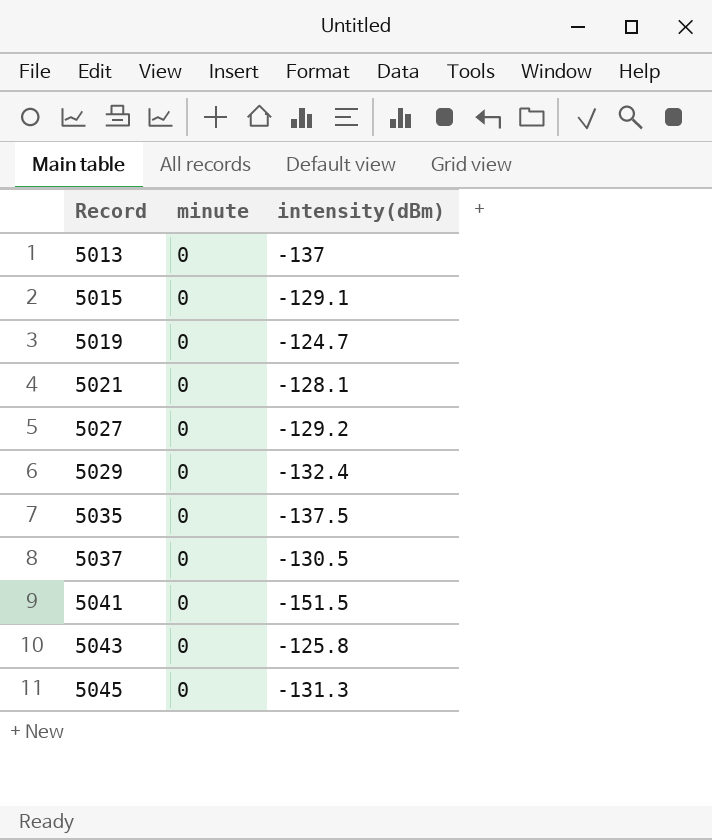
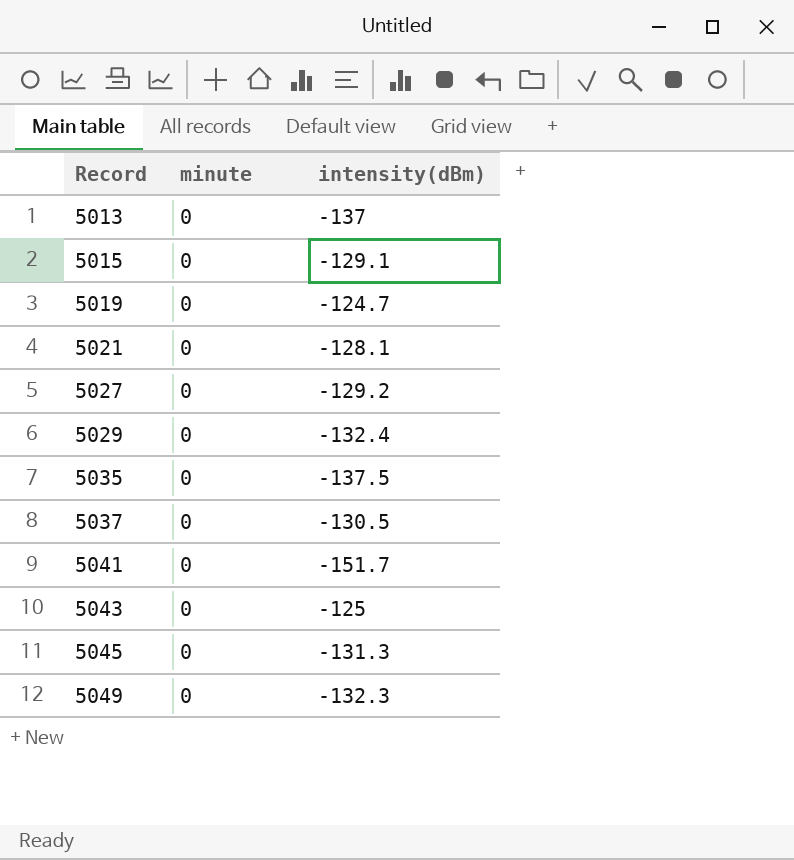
5041 | intensity(dBm): -151.5 -> -151.7
5043 | intensity(dBm): -125.8 -> -125
row 5049: none -> 0 | -132.3

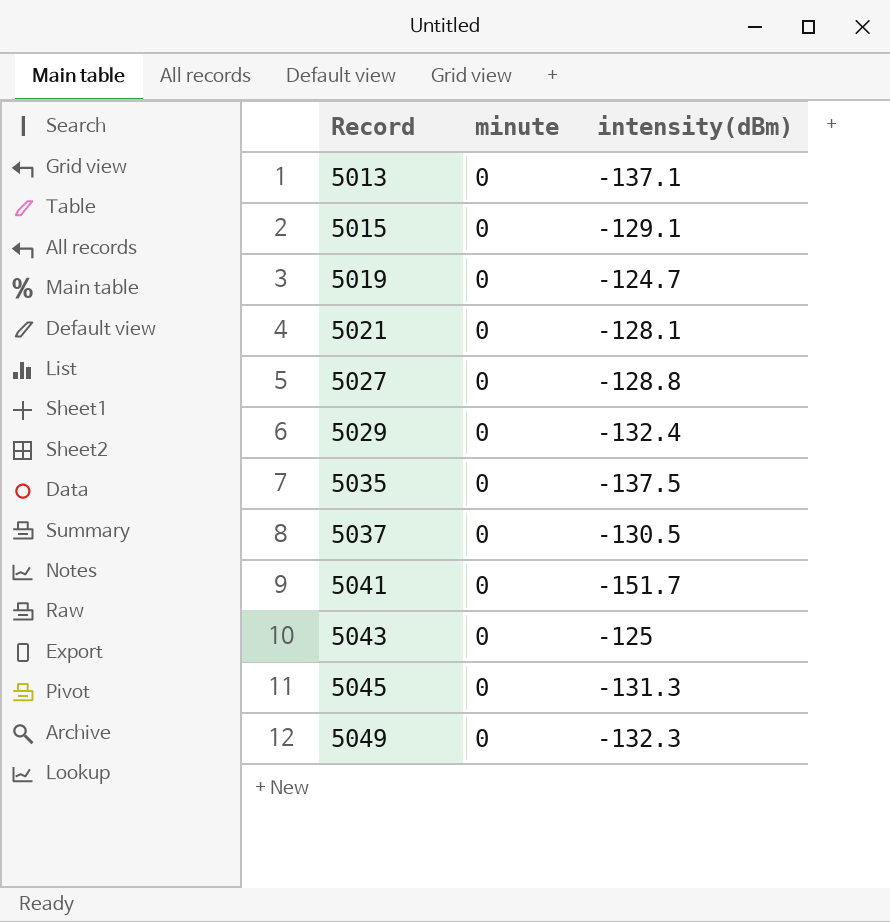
5013 | intensity(dBm): -137 -> -137.1
5027 | intensity(dBm): -129.2 -> -128.8

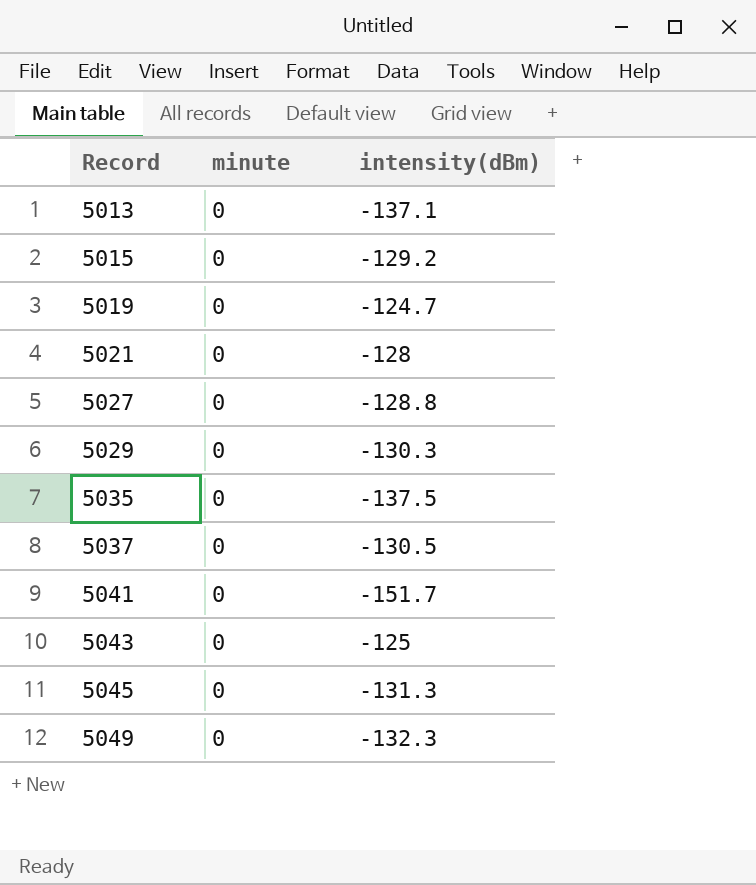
5015 | intensity(dBm): -129.1 -> -129.2
5021 | intensity(dBm): -128.1 -> -128
5029 | intensity(dBm): -132.4 -> -130.3

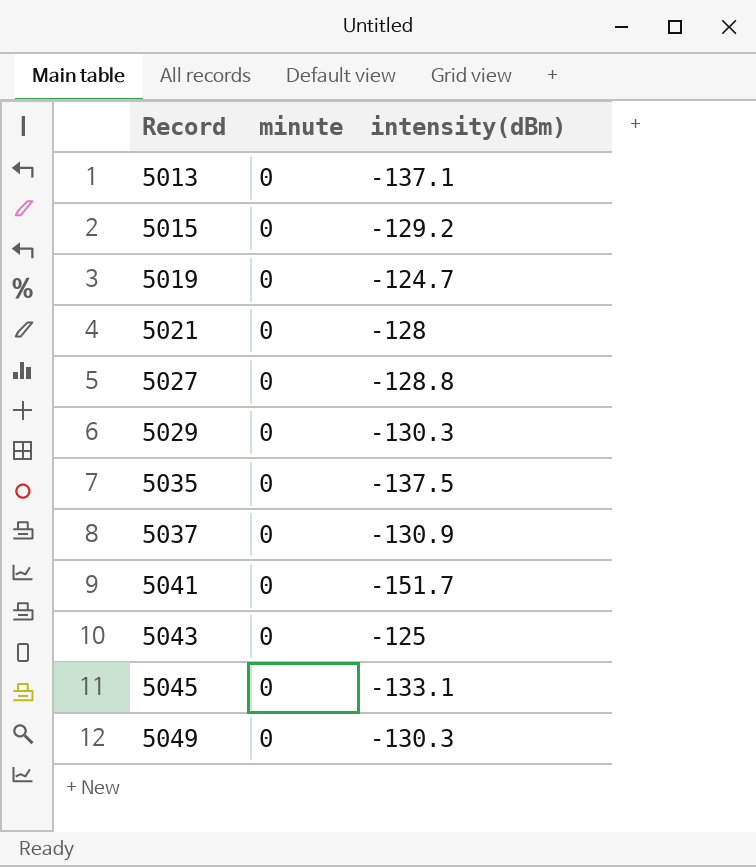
5037 | intensity(dBm): -130.5 -> -130.9
5045 | intensity(dBm): -131.3 -> -133.1
5049 | intensity(dBm): -132.3 -> -130.3

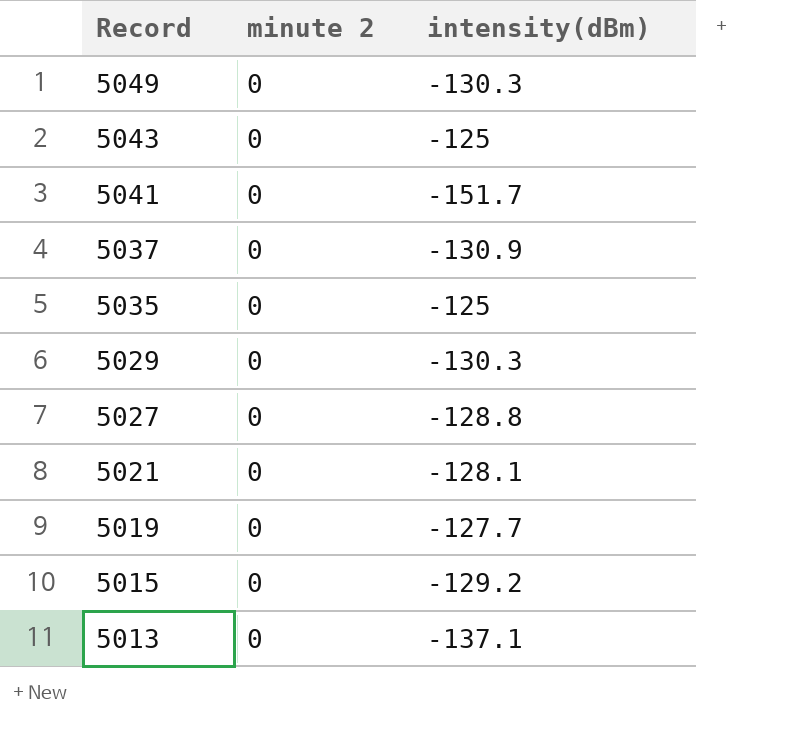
row order: Record ascending -> Record descending
column name: minute -> minute 2
row 5045: 0 | -133.1 -> none
5035 | intensity(dBm): -137.5 -> -125
5021 | intensity(dBm): -128 -> -128.1
5019 | intensity(dBm): -124.7 -> -127.7

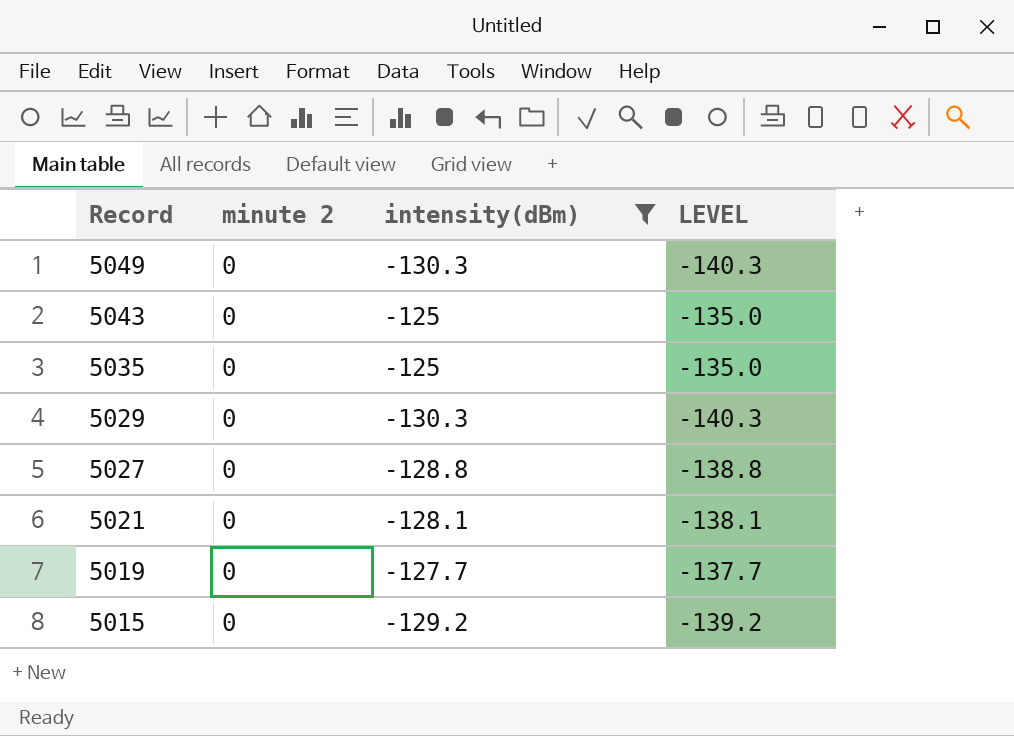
filter: none -> intensity(dBm) >= -130.3
column LEVEL | formula: none -> [intensity(dBm)] - 10

